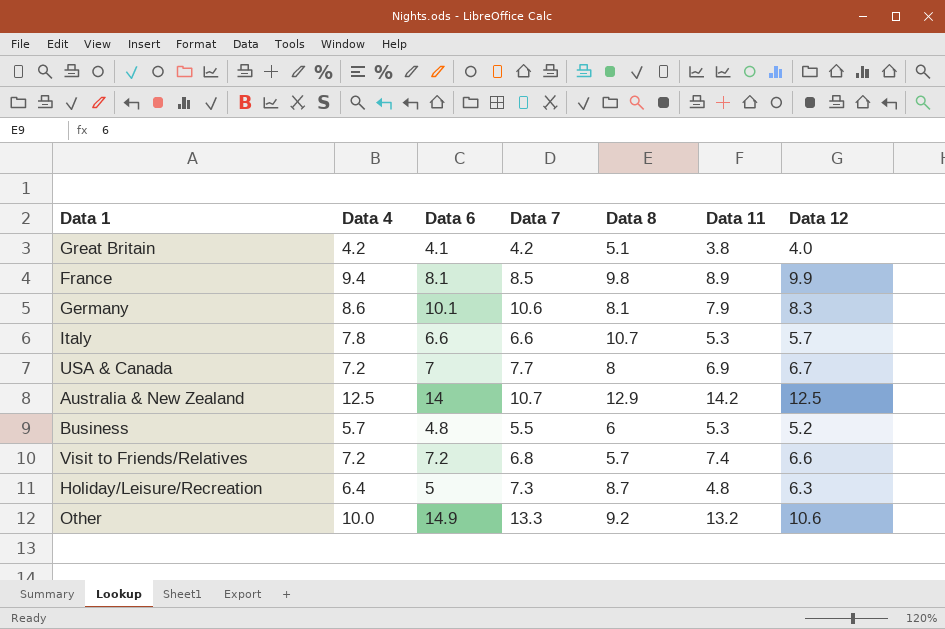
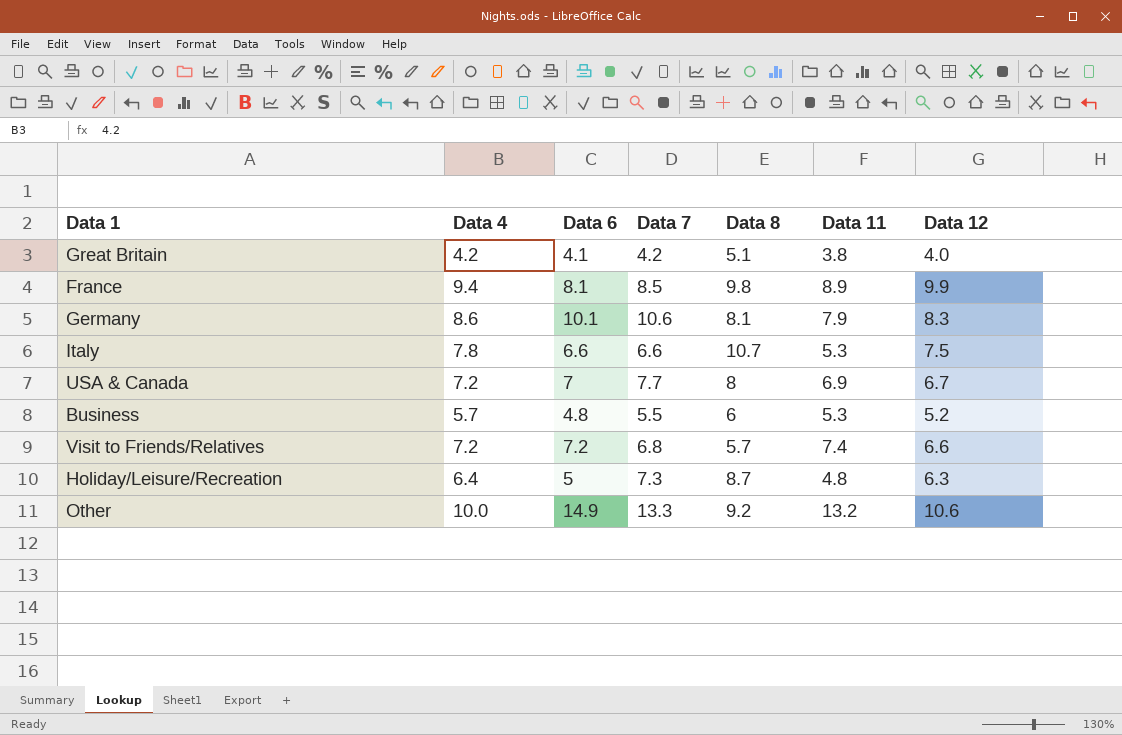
row Australia & New Zealand: 12.5 | 14 | 10.7 | 12.9 | 14.2 | 12.5 -> none
Italy | Data 12: 5.7 -> 7.5

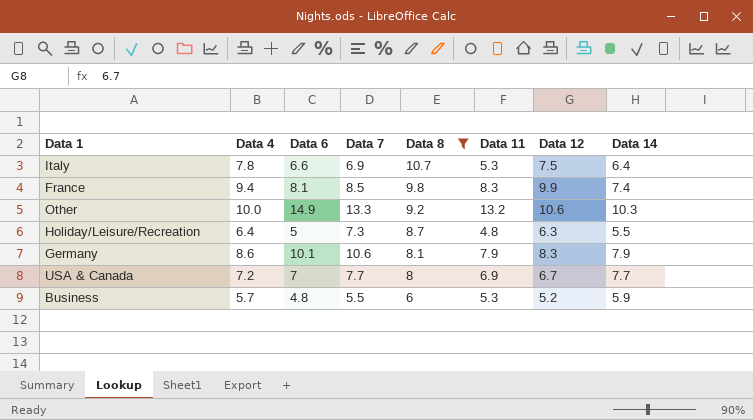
filter: none -> Data 8 >= 6
row order: none -> Data 8 descending
column Data 14 | position: none -> 8
Italy | Data 7: 6.6 -> 6.9
France | Data 11: 8.9 -> 8.3

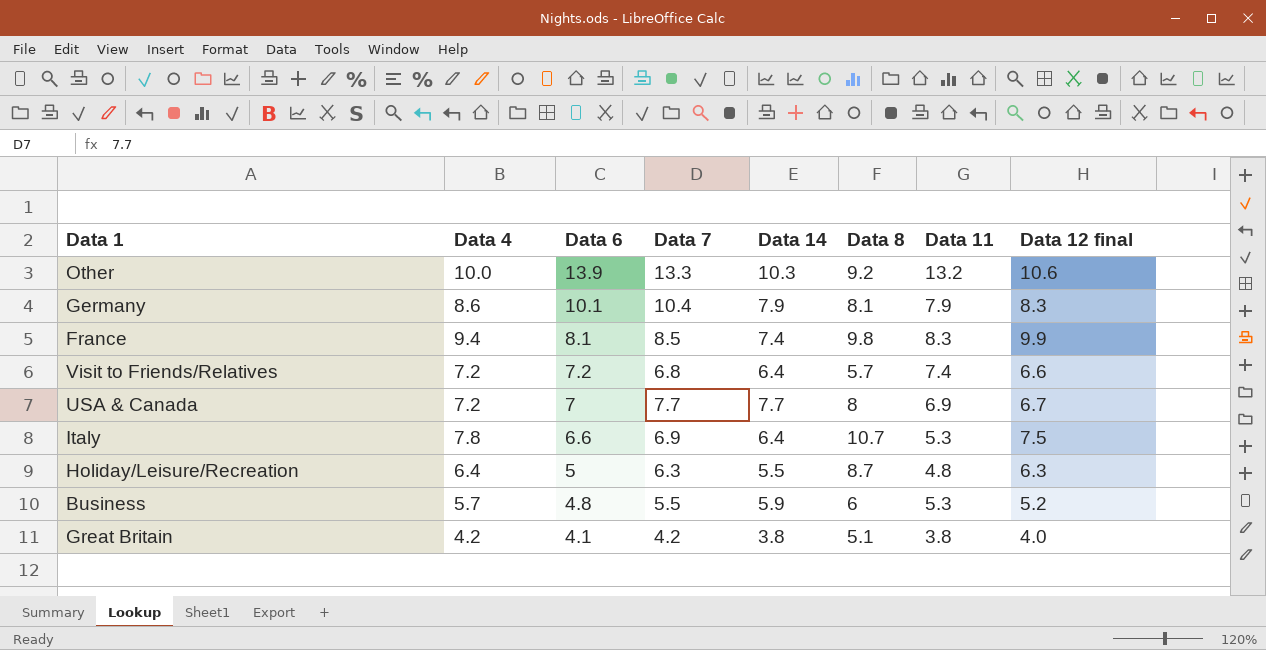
filter: Data 8 >= 6 -> none
row order: Data 8 descending -> Data 6 descending
column Data 14 | position: 8 -> 5
column name: Data 12 -> Data 12 final
Other | Data 6: 14.9 -> 13.9
Germany | Data 7: 10.6 -> 10.4
Holiday/Leisure/Recreation | Data 7: 7.3 -> 6.3

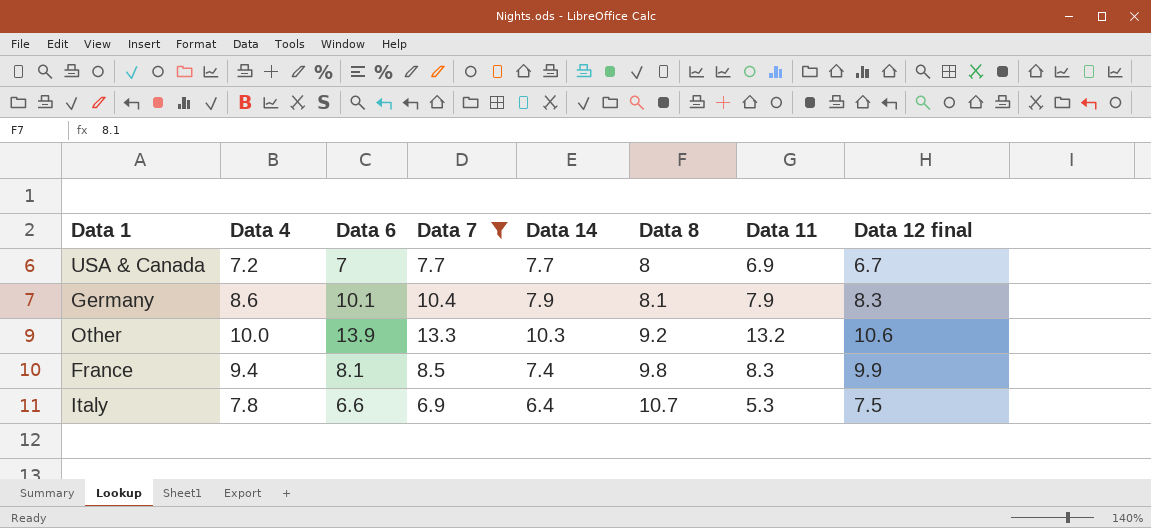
filter: none -> Data 7 >= 6.9
row order: Data 6 descending -> Data 8 ascending

